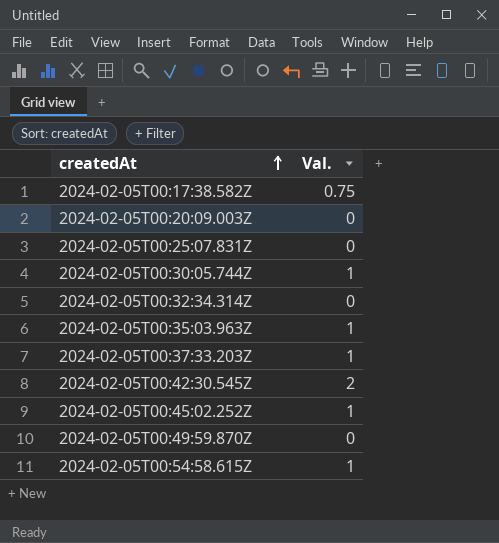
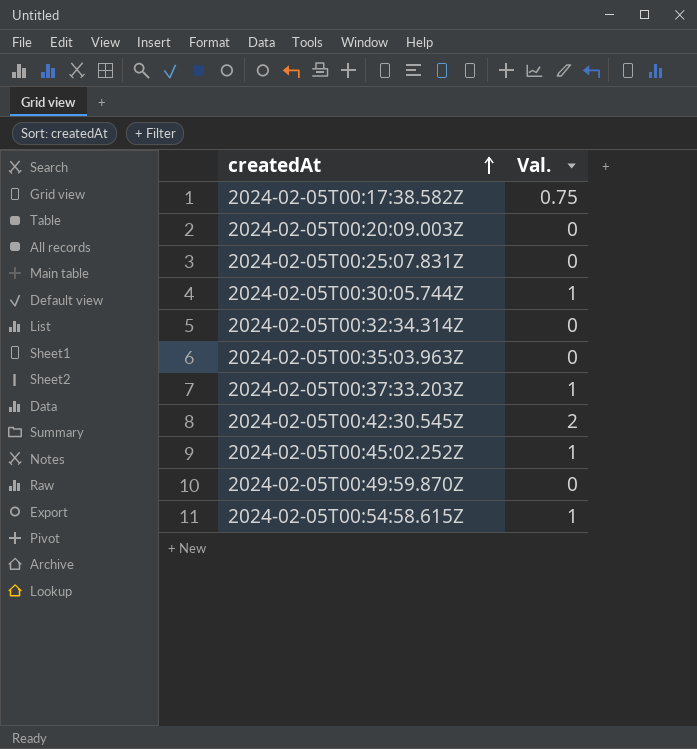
2024-02-05T00:35:03.963Z | Val.: 1 -> 0

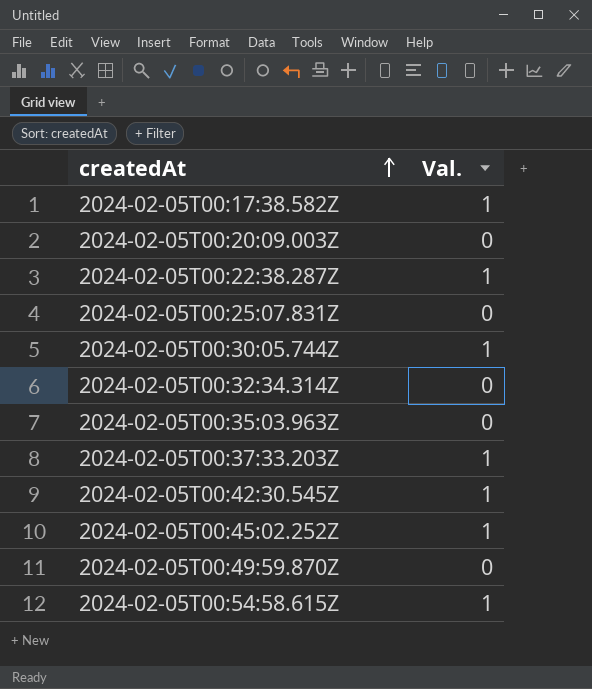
2024-02-05T00:17:38.582Z | Val.: 0.75 -> 1
row 2024-02-05T00:22:38.287Z: none -> 1
2024-02-05T00:42:30.545Z | Val.: 2 -> 1

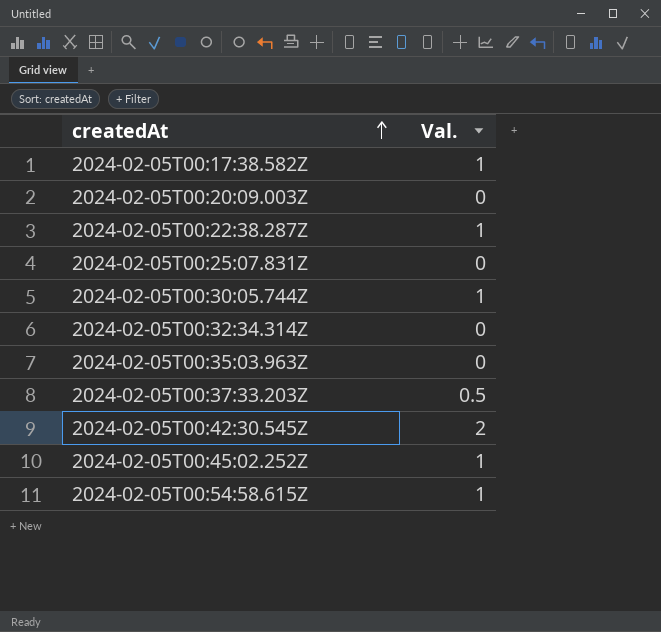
row 2024-02-05T00:49:59.870Z: 0 -> none
2024-02-05T00:37:33.203Z | Val.: 1 -> 0.5
2024-02-05T00:42:30.545Z | Val.: 1 -> 2

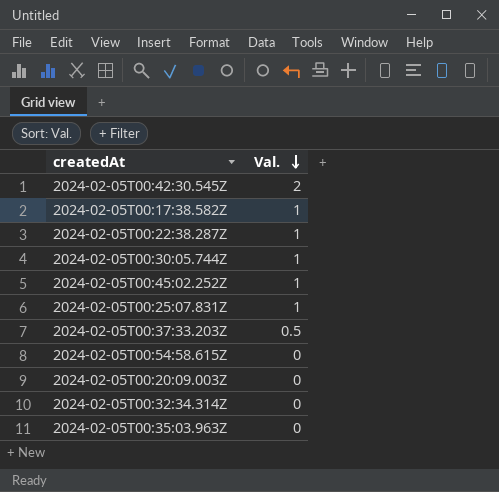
row order: createdAt ascending -> Val. descending
2024-02-05T00:25:07.831Z | Val.: 0 -> 1
2024-02-05T00:54:58.615Z | Val.: 1 -> 0

